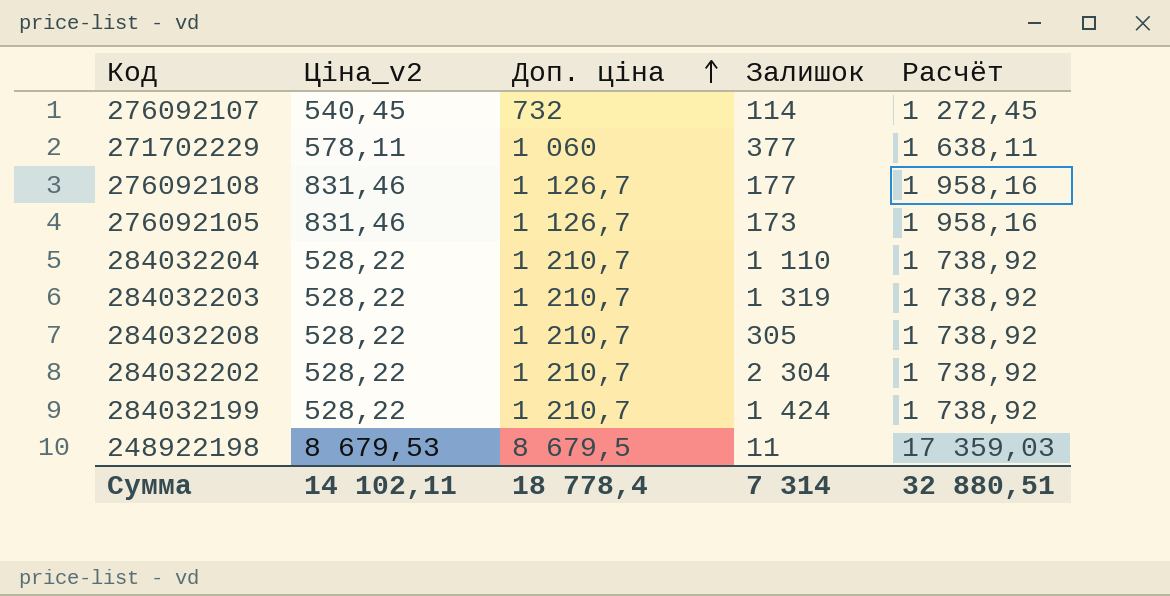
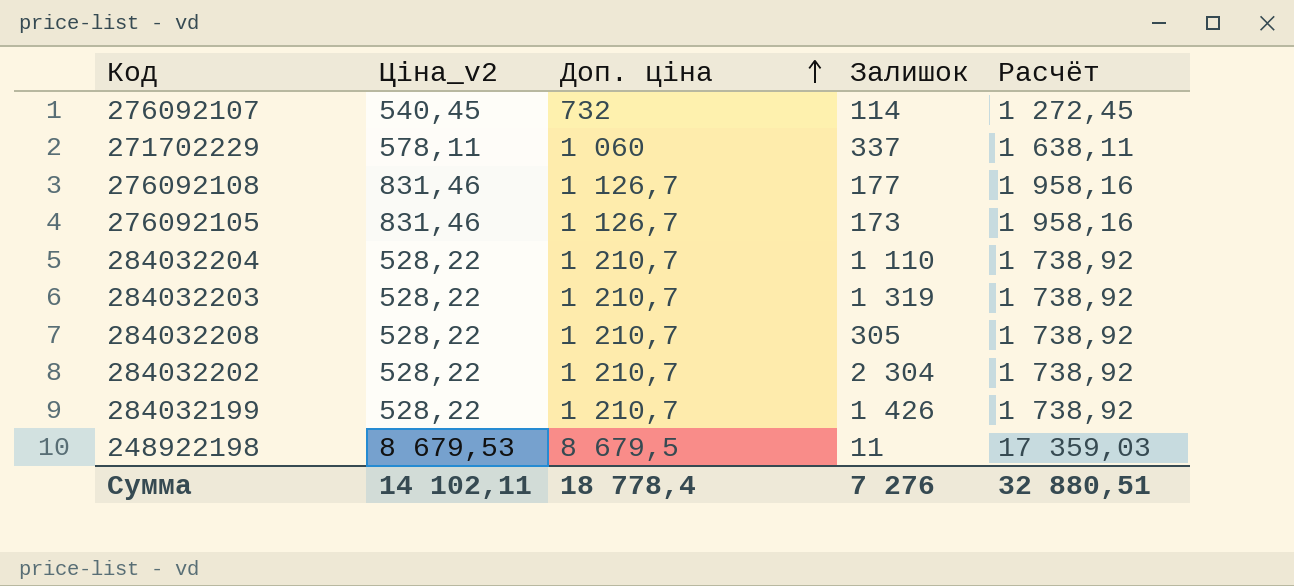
271702229 | Залишок: 377 -> 337
284032199 | Залишок: 1 424 -> 1 426
Сумма | Залишок: 7 314 -> 7 276

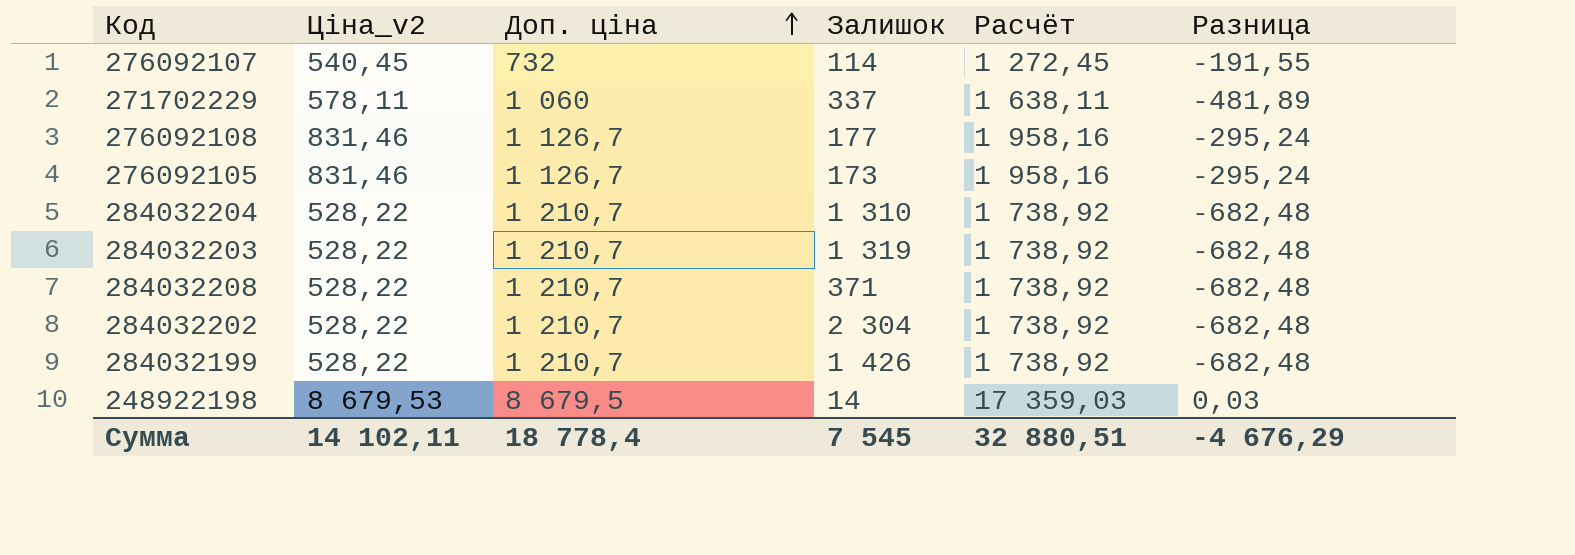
column Разница | formula: none -> [Ціна_v2] - [Доп. ціна]
284032204 | Залишок: 1 110 -> 1 310
284032208 | Залишок: 305 -> 371
248922198 | Залишок: 11 -> 14
Сумма | Залишок: 7 276 -> 7 545

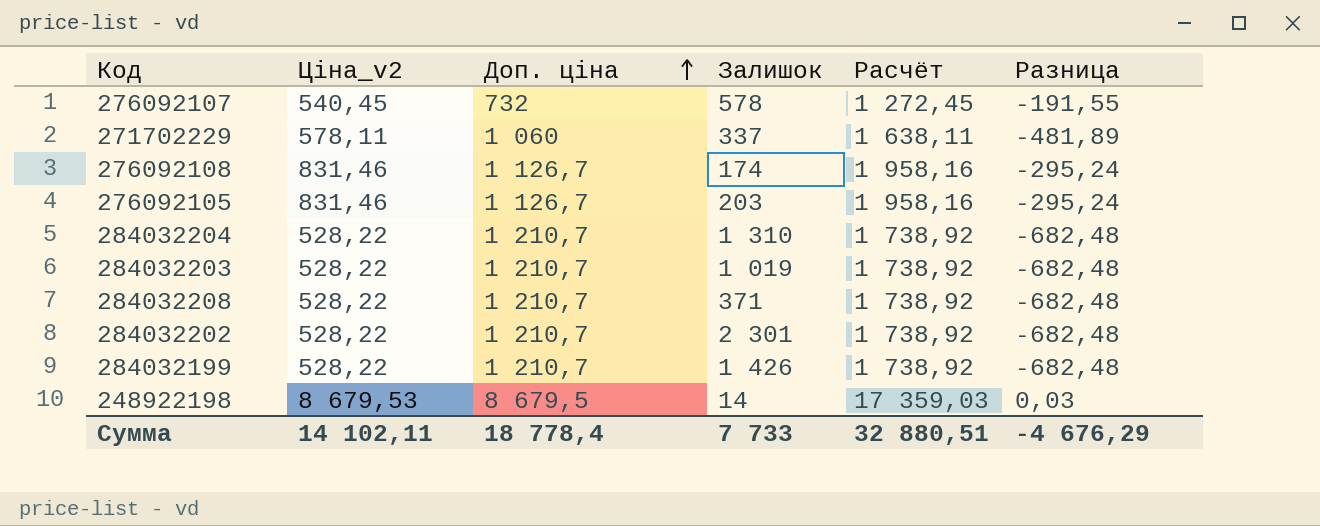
276092107 | Залишок: 114 -> 578
276092108 | Залишок: 177 -> 174
276092105 | Залишок: 173 -> 203
284032203 | Залишок: 1 319 -> 1 019
284032202 | Залишок: 2 304 -> 2 301
Сумма | Залишок: 7 545 -> 7 733

